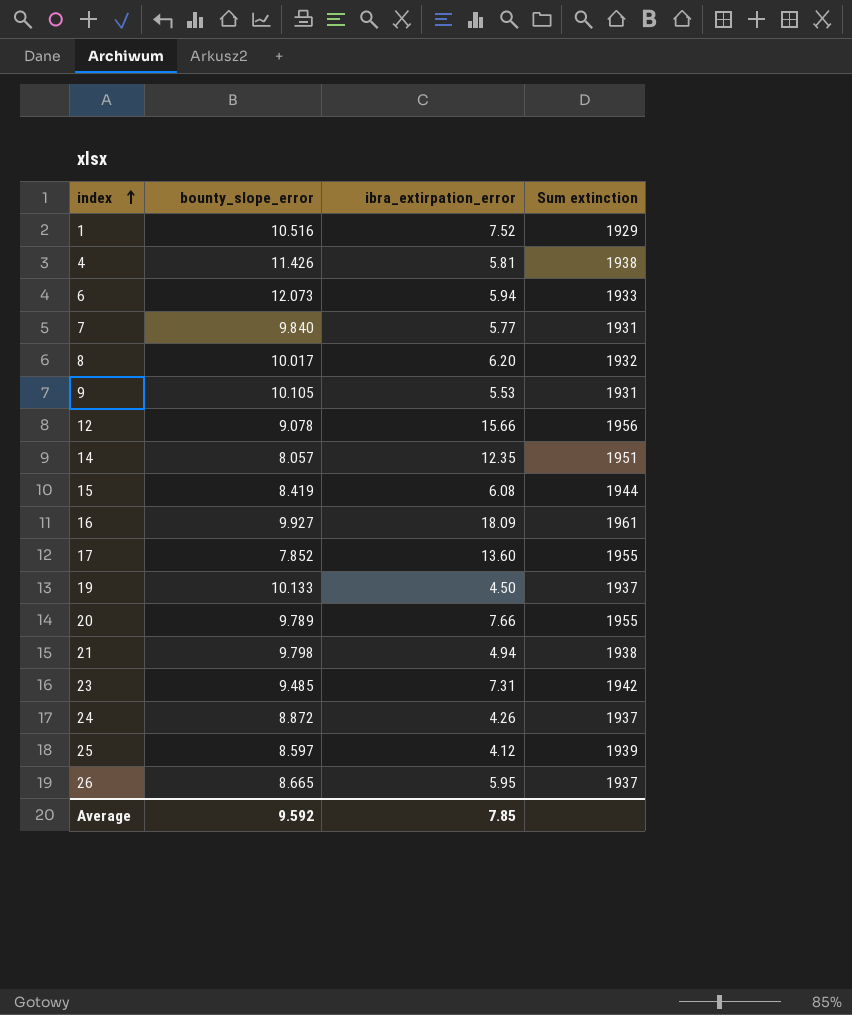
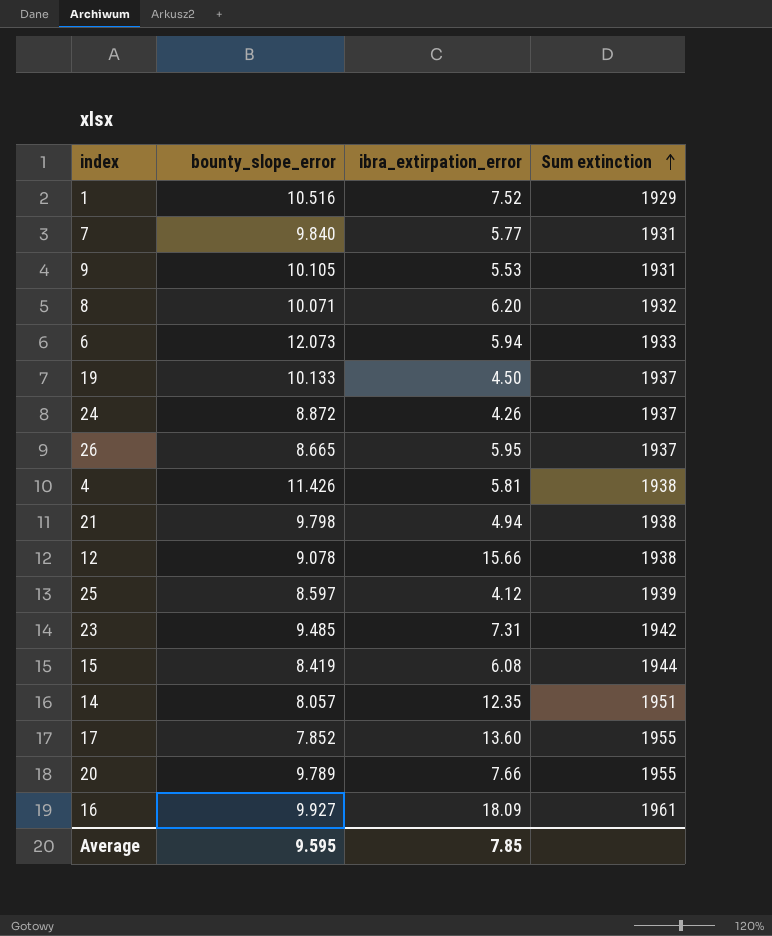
row order: index ascending -> Sum extinction ascending
8 | bounty_slope_error: 10.017 -> 10.071
12 | Sum extinction: 1956 -> 1938
Average | bounty_slope_error: 9.592 -> 9.595

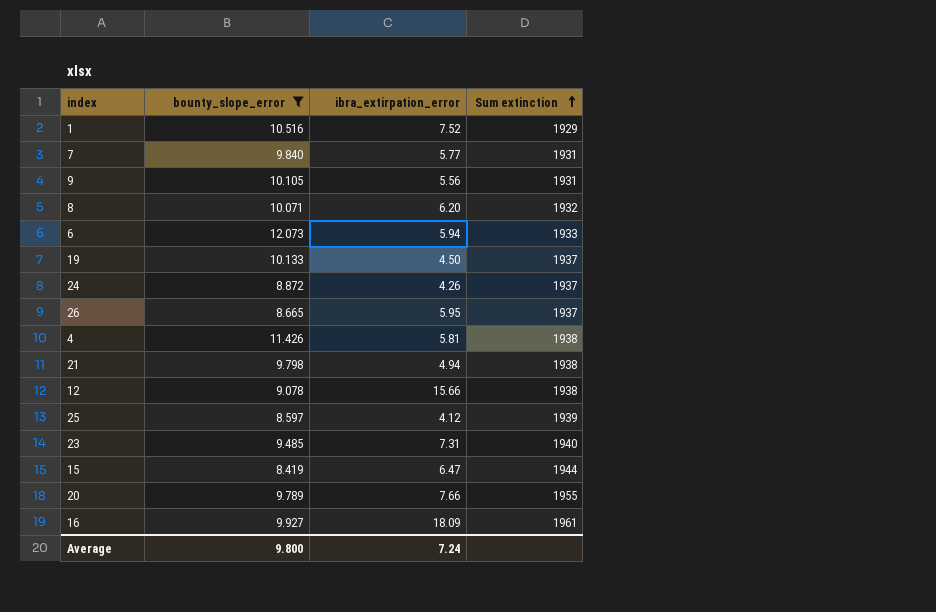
filter: none -> bounty_slope_error >= 8.419
9 | ibra_extirpation_error: 5.53 -> 5.56
23 | Sum extinction: 1942 -> 1940
15 | ibra_extirpation_error: 6.08 -> 6.47
Average | bounty_slope_error: 9.595 -> 9.800
Average | ibra_extirpation_error: 7.85 -> 7.24

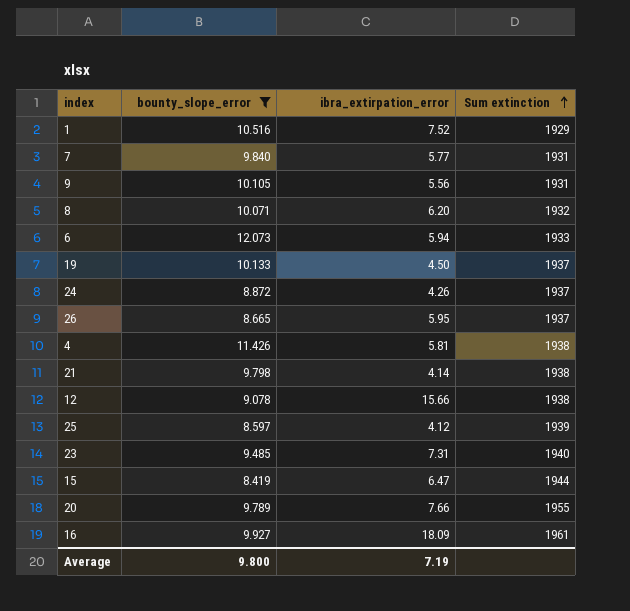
21 | ibra_extirpation_error: 4.94 -> 4.14
Average | ibra_extirpation_error: 7.24 -> 7.19

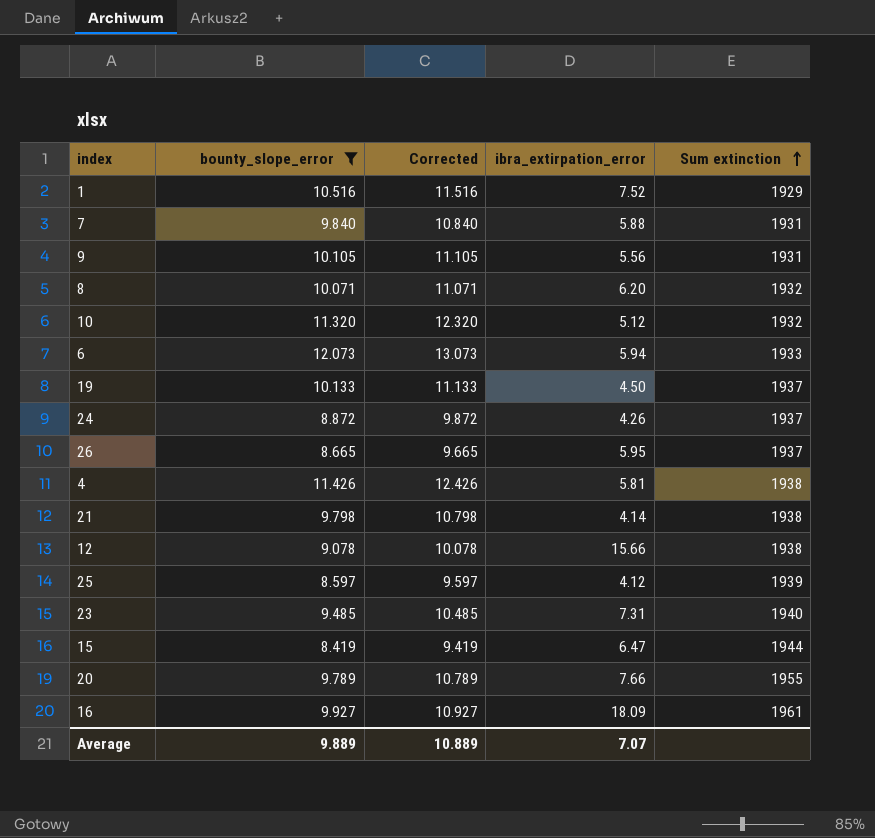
column Corrected | formula: none -> [bounty_slope_error] + 1
7 | ibra_extirpation_error: 5.77 -> 5.88
row 10: none -> 11.320 | 12.320 | 5.12 | 1932
Average | bounty_slope_error: 9.800 -> 9.889
Average | ibra_extirpation_error: 7.19 -> 7.07

